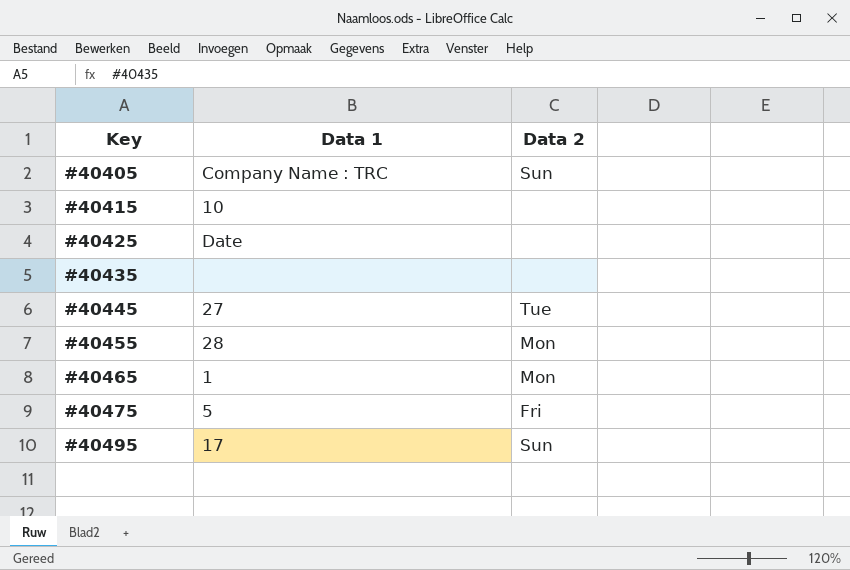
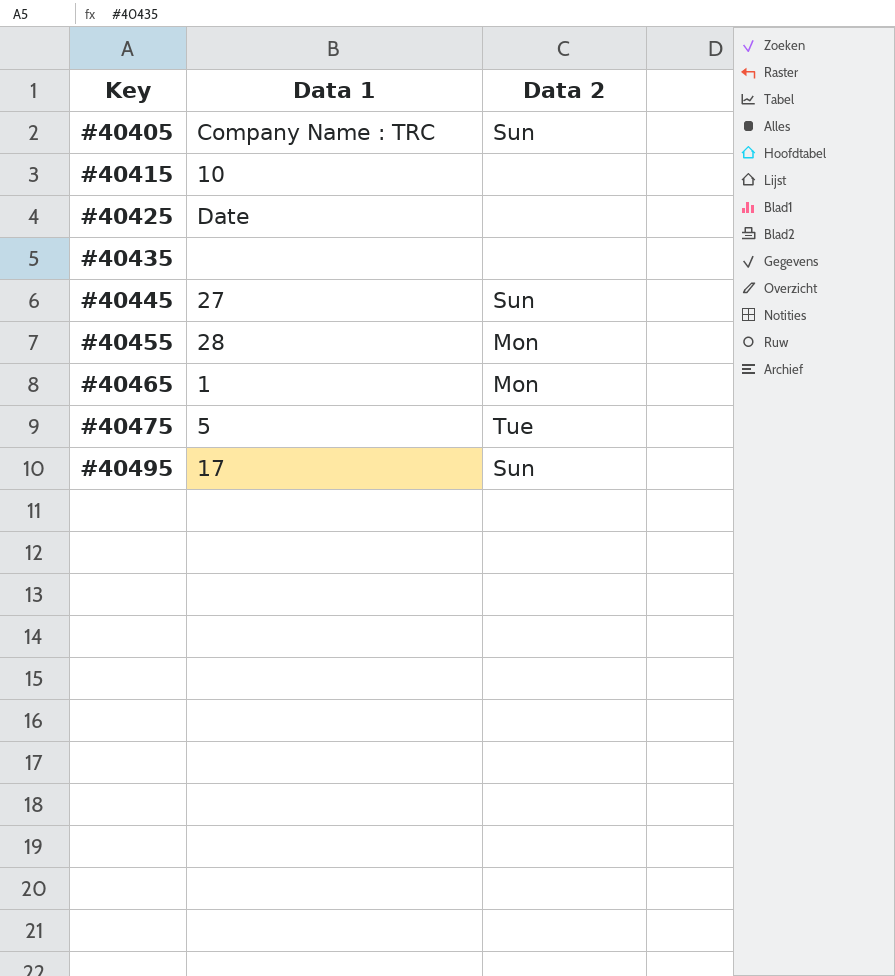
#40445 | Data 2: Tue -> Sun
#40475 | Data 2: Fri -> Tue

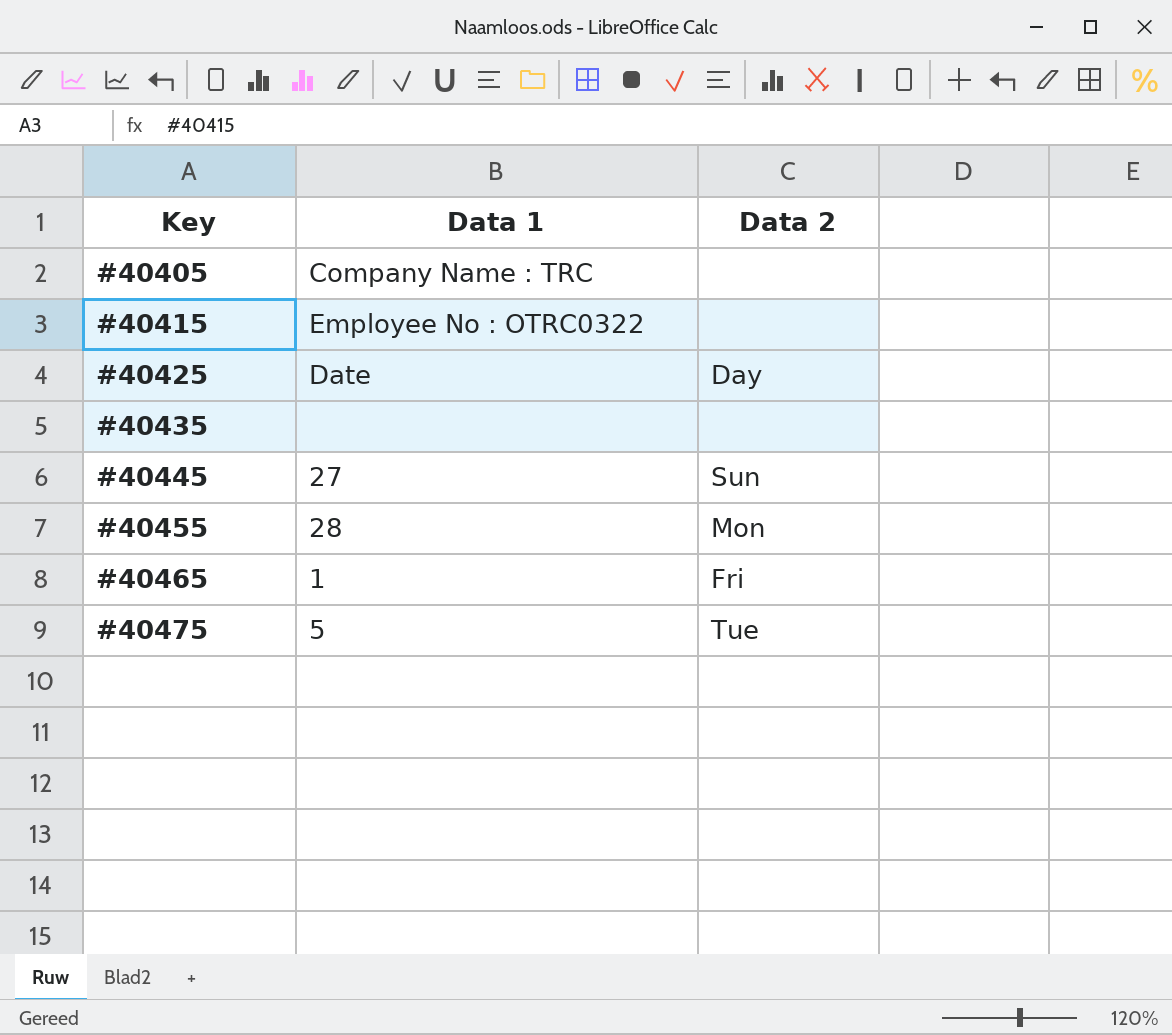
row #40495: 17 | Sun -> none
#40405 | Data 2: Sun -> none
#40415 | Data 1: 10 -> Employee No : OTRC0322
#40425 | Data 2: none -> Day
#40465 | Data 2: Mon -> Fri

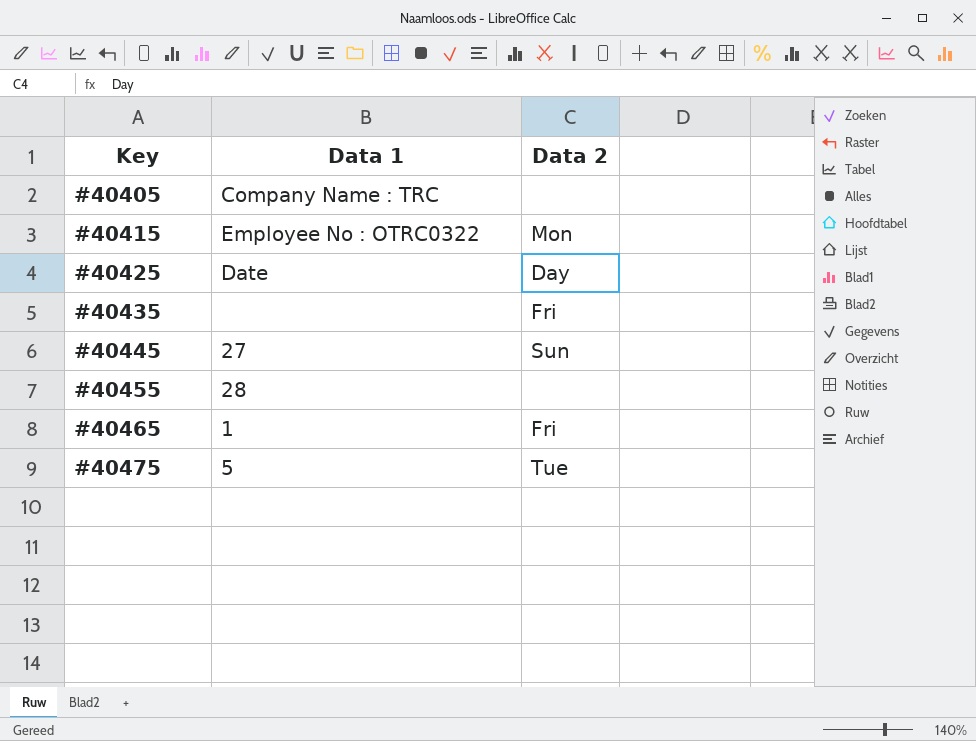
#40415 | Data 2: none -> Mon
#40435 | Data 2: none -> Fri
#40455 | Data 2: Mon -> none

